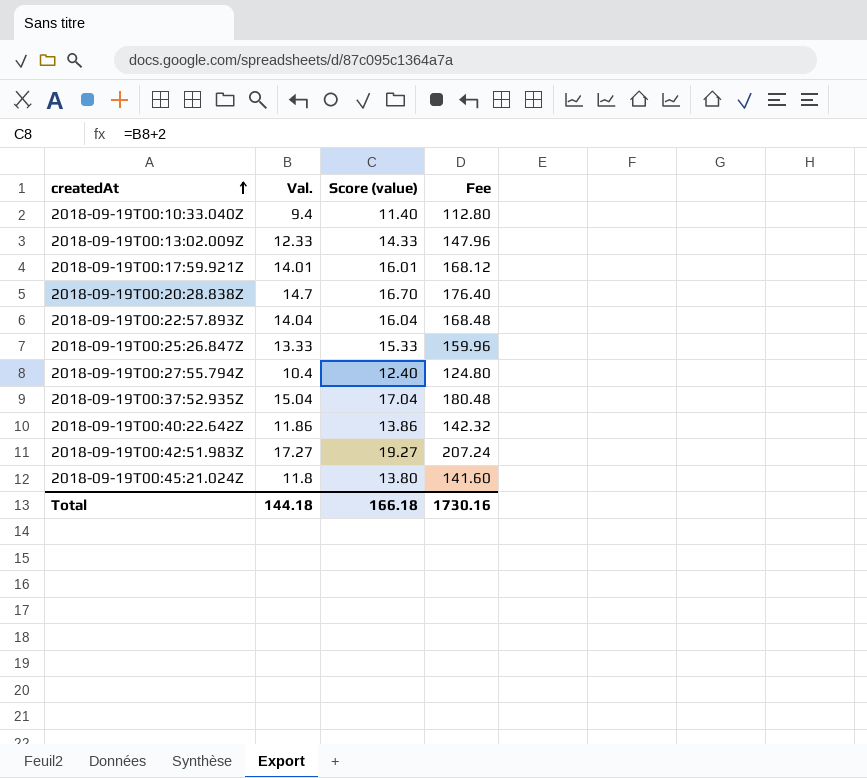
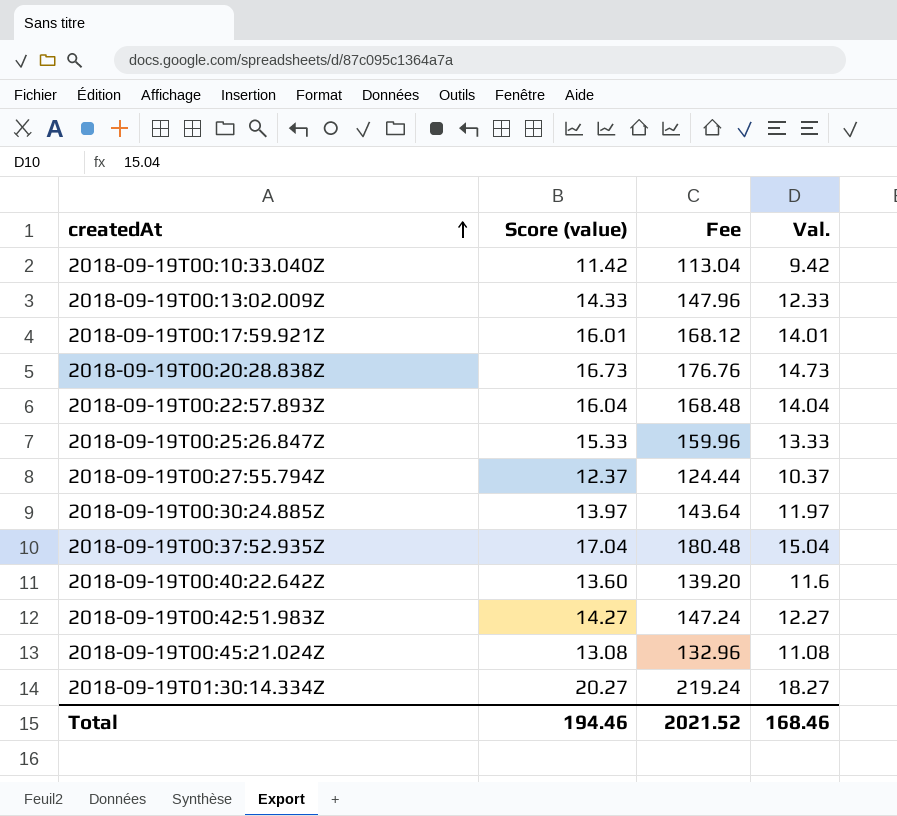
column Val. | position: 2 -> 4
2018-09-19T00:10:33.040Z | Score (value): 11.40 -> 11.42
2018-09-19T00:10:33.040Z | Fee: 112.80 -> 113.04
2018-09-19T00:10:33.040Z | Val.: 9.4 -> 9.42
2018-09-19T00:20:28.838Z | Score (value): 16.70 -> 16.73
2018-09-19T00:20:28.838Z | Fee: 176.40 -> 176.76
2018-09-19T00:20:28.838Z | Val.: 14.7 -> 14.73
2018-09-19T00:27:55.794Z | Score (value): 12.40 -> 12.37
2018-09-19T00:27:55.794Z | Fee: 124.80 -> 124.44
2018-09-19T00:27:55.794Z | Val.: 10.4 -> 10.37
row 2018-09-19T00:30:24.885Z: none -> 13.97 | 143.64 | 11.97
2018-09-19T00:40:22.642Z | Score (value): 13.86 -> 13.60
2018-09-19T00:40:22.642Z | Fee: 142.32 -> 139.20
2018-09-19T00:40:22.642Z | Val.: 11.86 -> 11.6
2018-09-19T00:42:51.983Z | Score (value): 19.27 -> 14.27
2018-09-19T00:42:51.983Z | Fee: 207.24 -> 147.24
2018-09-19T00:42:51.983Z | Val.: 17.27 -> 12.27
2018-09-19T00:45:21.024Z | Score (value): 13.80 -> 13.08
2018-09-19T00:45:21.024Z | Fee: 141.60 -> 132.96
2018-09-19T00:45:21.024Z | Val.: 11.8 -> 11.08
row 2018-09-19T01:30:14.334Z: none -> 20.27 | 219.24 | 18.27
Total | Score (value): 166.18 -> 194.46
Total | Fee: 1730.16 -> 2021.52
Total | Val.: 144.18 -> 168.46

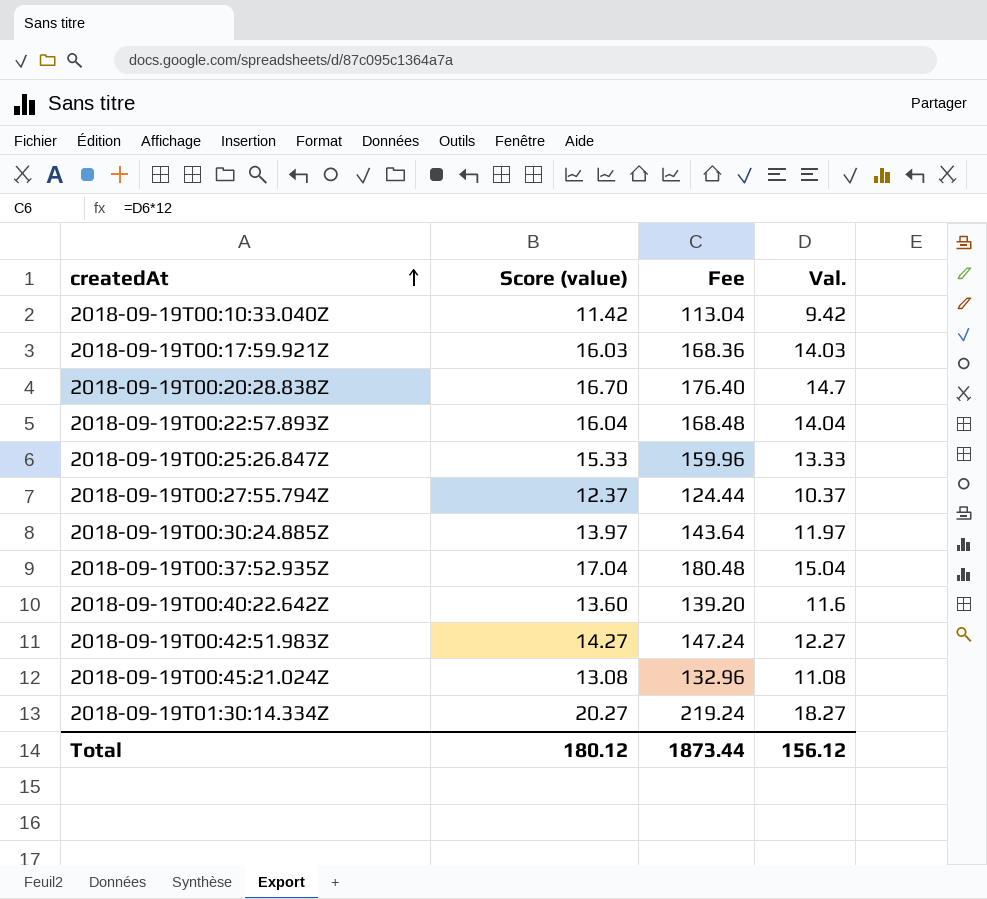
row 2018-09-19T00:13:02.009Z: 14.33 | 147.96 | 12.33 -> none
2018-09-19T00:17:59.921Z | Score (value): 16.01 -> 16.03
2018-09-19T00:17:59.921Z | Fee: 168.12 -> 168.36
2018-09-19T00:17:59.921Z | Val.: 14.01 -> 14.03
2018-09-19T00:20:28.838Z | Score (value): 16.73 -> 16.70
2018-09-19T00:20:28.838Z | Fee: 176.76 -> 176.40
2018-09-19T00:20:28.838Z | Val.: 14.73 -> 14.7
Total | Score (value): 194.46 -> 180.12
Total | Fee: 2021.52 -> 1873.44
Total | Val.: 168.46 -> 156.12

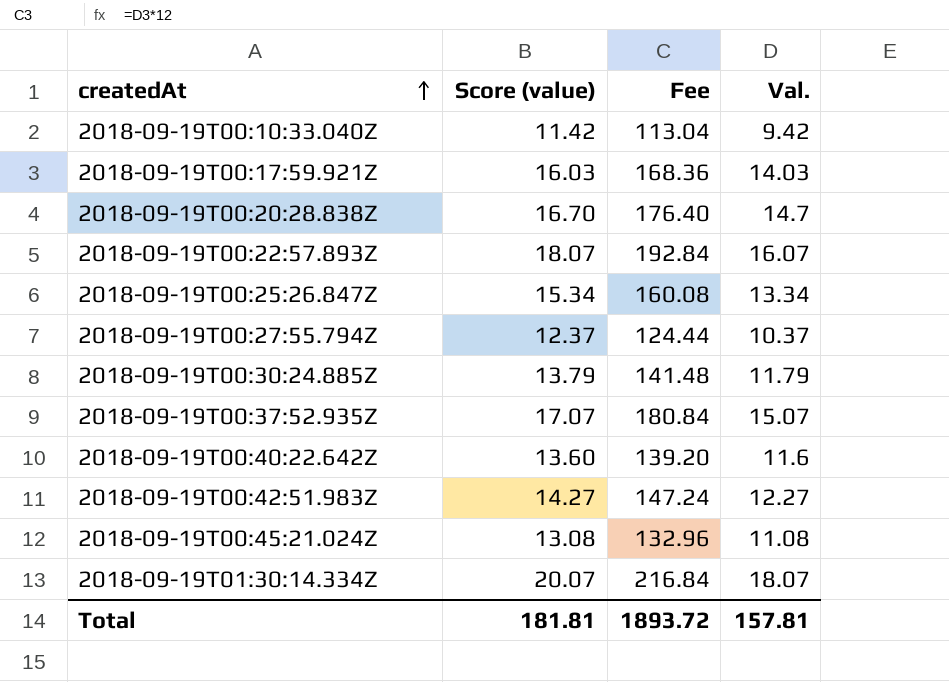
2018-09-19T00:22:57.893Z | Score (value): 16.04 -> 18.07
2018-09-19T00:22:57.893Z | Fee: 168.48 -> 192.84
2018-09-19T00:22:57.893Z | Val.: 14.04 -> 16.07
2018-09-19T00:25:26.847Z | Score (value): 15.33 -> 15.34
2018-09-19T00:25:26.847Z | Fee: 159.96 -> 160.08
2018-09-19T00:25:26.847Z | Val.: 13.33 -> 13.34
2018-09-19T00:30:24.885Z | Score (value): 13.97 -> 13.79
2018-09-19T00:30:24.885Z | Fee: 143.64 -> 141.48
2018-09-19T00:30:24.885Z | Val.: 11.97 -> 11.79
2018-09-19T00:37:52.935Z | Score (value): 17.04 -> 17.07
2018-09-19T00:37:52.935Z | Fee: 180.48 -> 180.84
2018-09-19T00:37:52.935Z | Val.: 15.04 -> 15.07
2018-09-19T01:30:14.334Z | Score (value): 20.27 -> 20.07
2018-09-19T01:30:14.334Z | Fee: 219.24 -> 216.84
2018-09-19T01:30:14.334Z | Val.: 18.27 -> 18.07
Total | Score (value): 180.12 -> 181.81
Total | Fee: 1873.44 -> 1893.72
Total | Val.: 156.12 -> 157.81

